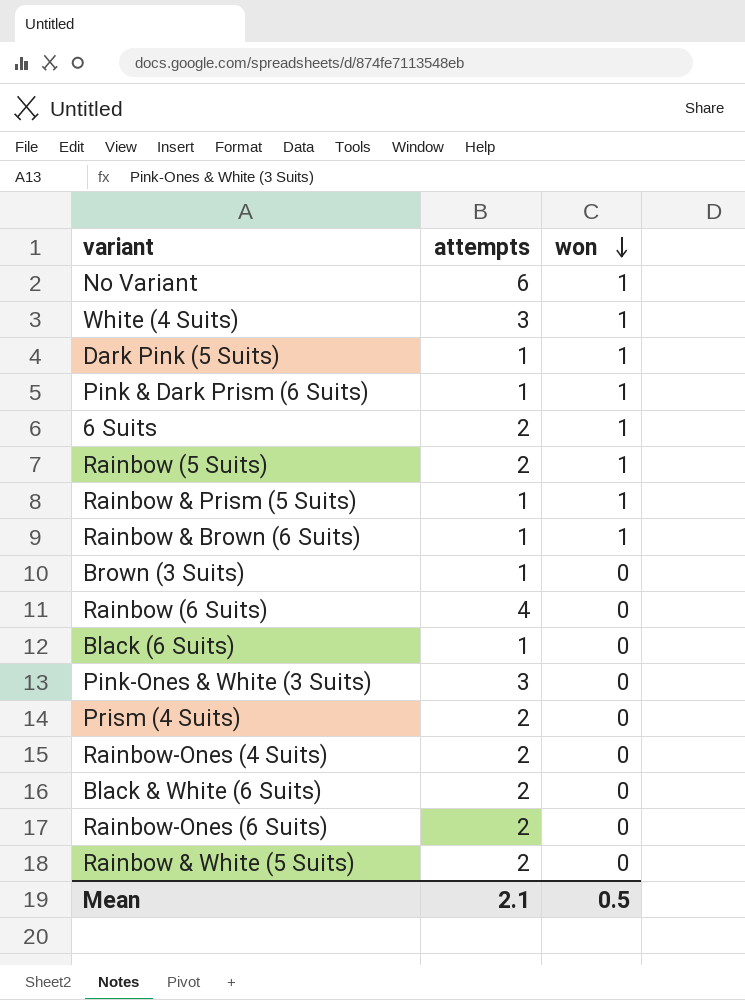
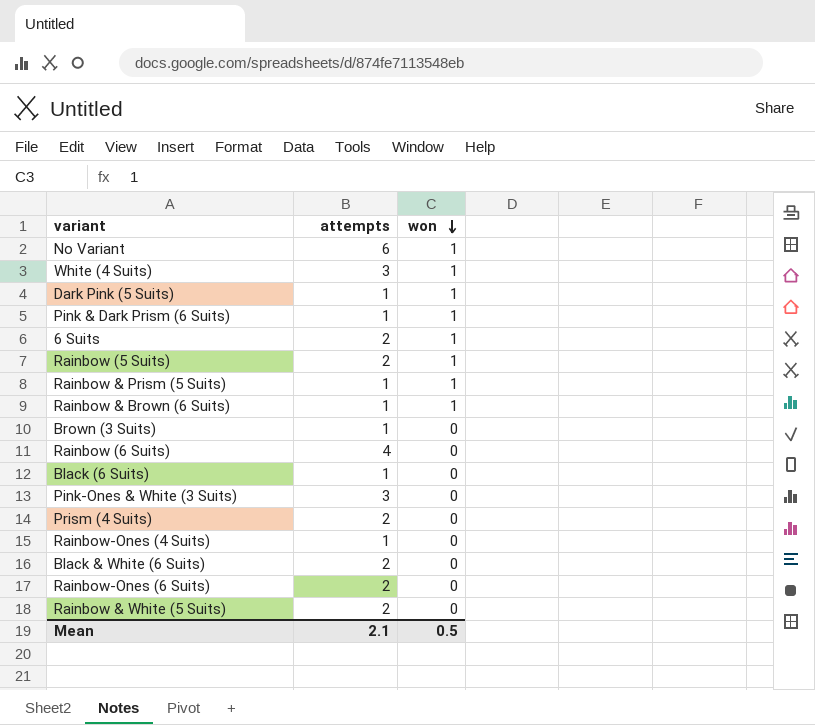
Rainbow-Ones (4 Suits) | attempts: 2 -> 1

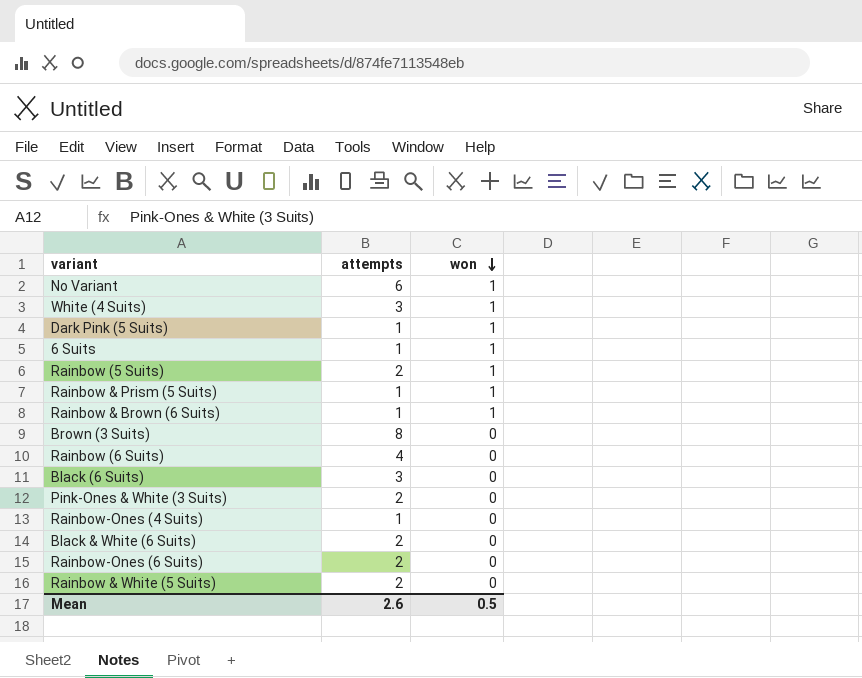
row Pink & Dark Prism (6 Suits): 1 | 1 -> none
row Prism (4 Suits): 2 | 0 -> none
6 Suits | attempts: 2 -> 1
Brown (3 Suits) | attempts: 1 -> 8
Black (6 Suits) | attempts: 1 -> 3
Pink-Ones & White (3 Suits) | attempts: 3 -> 2
Mean | attempts: 2.1 -> 2.6

